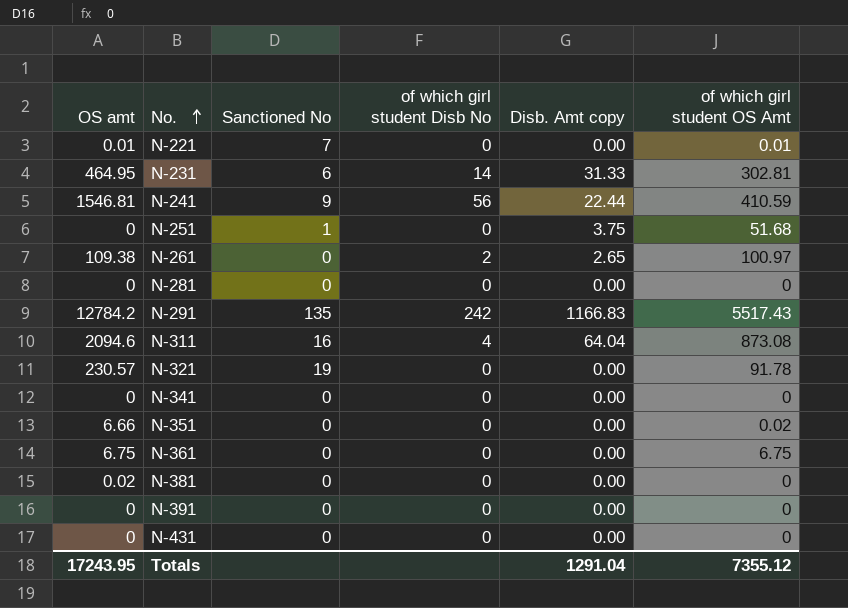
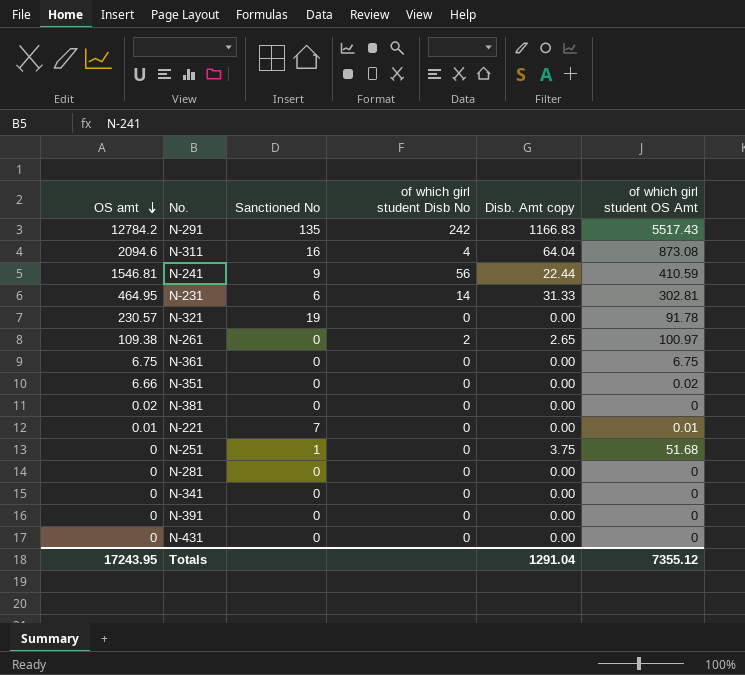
row order: No. ascending -> OS amt descending

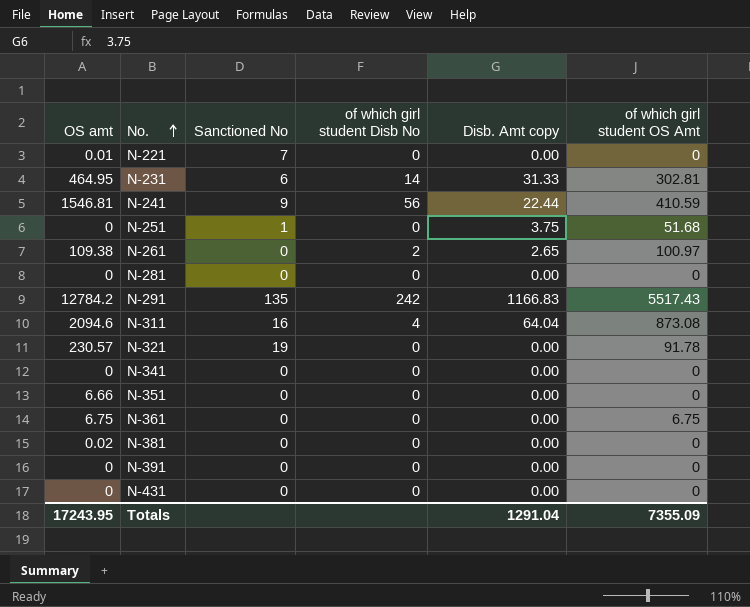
row order: OS amt descending -> No. ascending
N-221 | of which girl student OS Amt: 0.01 -> 0
N-351 | of which girl student OS Amt: 0.02 -> 0
Totals | of which girl student OS Amt: 7355.12 -> 7355.09

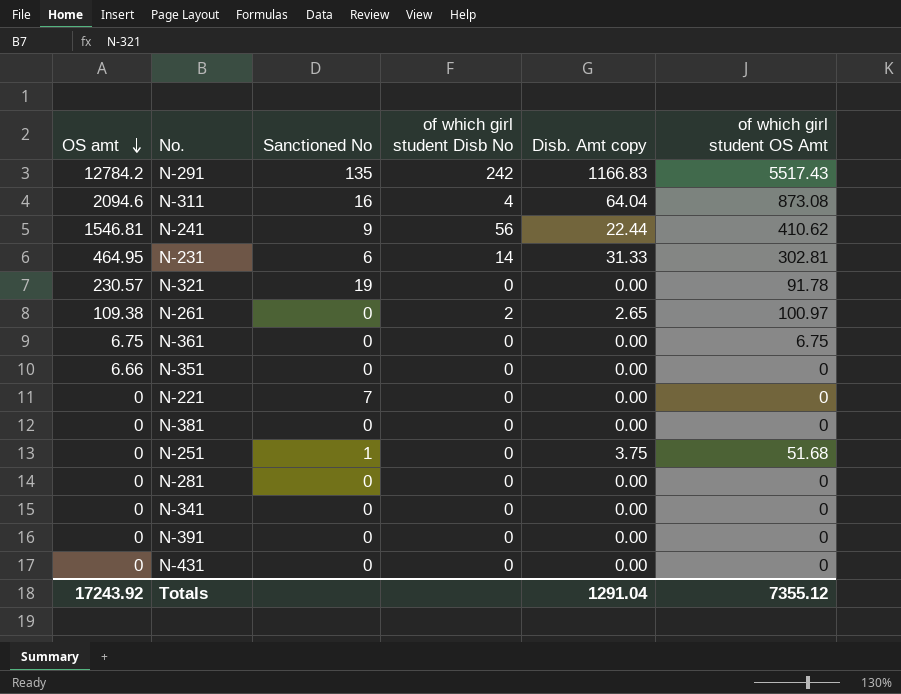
row order: No. ascending -> OS amt descending
N-241 | of which girl student OS Amt: 410.59 -> 410.62
N-221 | OS amt: 0.01 -> 0
N-381 | OS amt: 0.02 -> 0
Totals | OS amt: 17243.95 -> 17243.92
Totals | of which girl student OS Amt: 7355.09 -> 7355.12

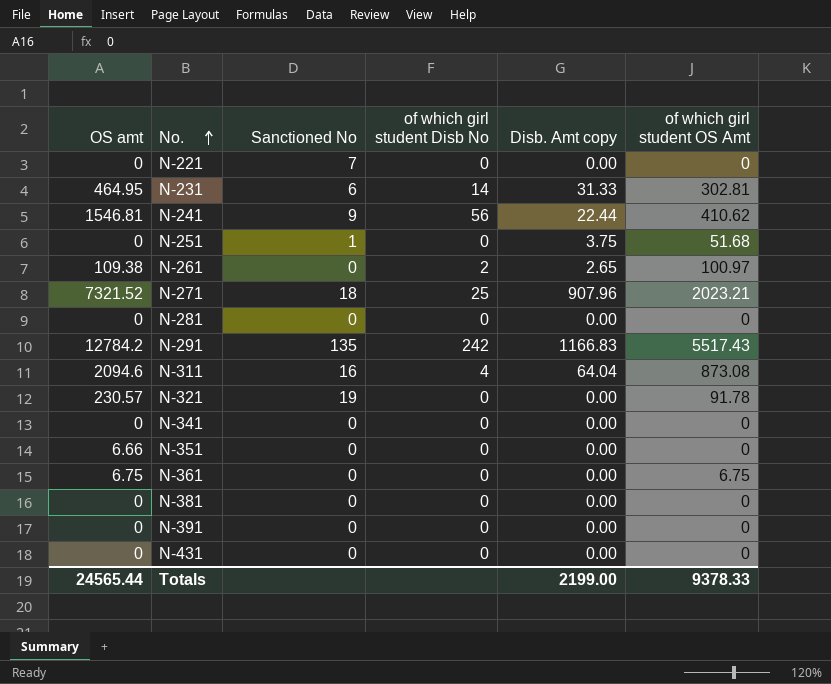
row order: OS amt descending -> No. ascending
row N-271: none -> 7321.52 | 18 | 25 | 907.96 | 2023.21
Totals | OS amt: 17243.92 -> 24565.44
Totals | Disb. Amt copy: 1291.04 -> 2199.00
Totals | of which girl student OS Amt: 7355.12 -> 9378.33

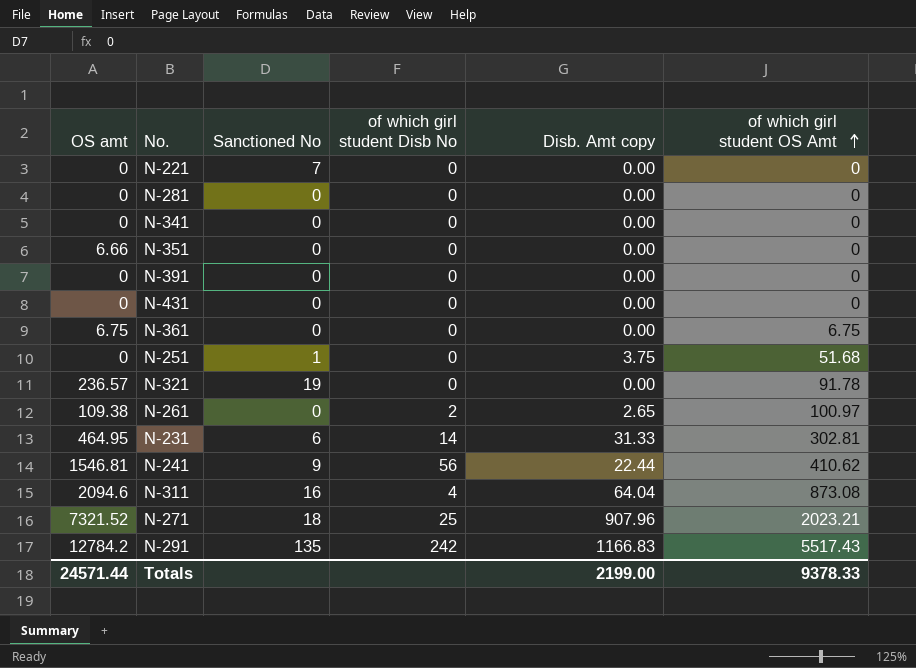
row order: No. ascending -> of which girl student OS Amt ascending
row N-381: 0 | 0 | 0 | 0.00 | 0 -> none
N-321 | OS amt: 230.57 -> 236.57
Totals | OS amt: 24565.44 -> 24571.44

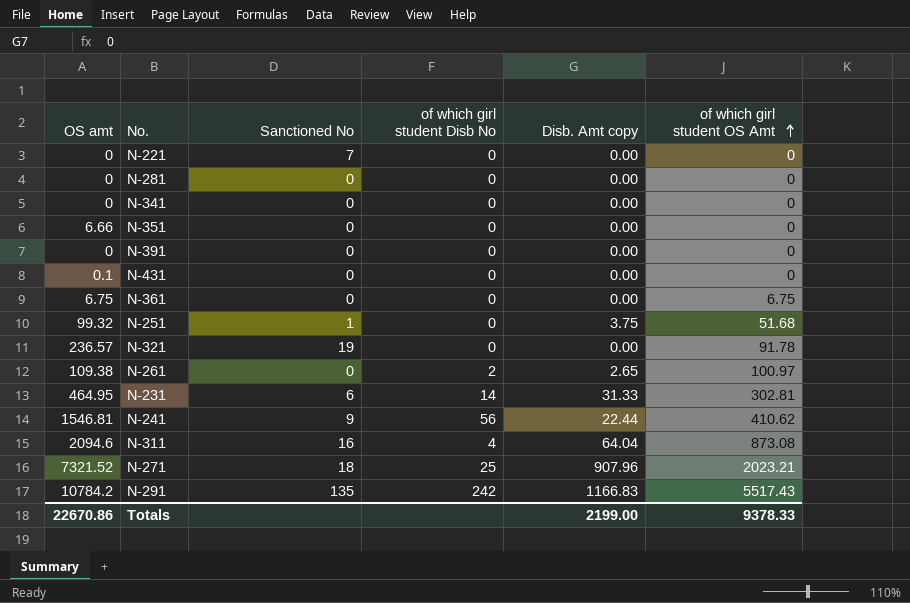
N-431 | OS amt: 0 -> 0.1
N-251 | OS amt: 0 -> 99.32
N-291 | OS amt: 12784.2 -> 10784.2
Totals | OS amt: 24571.44 -> 22670.86

